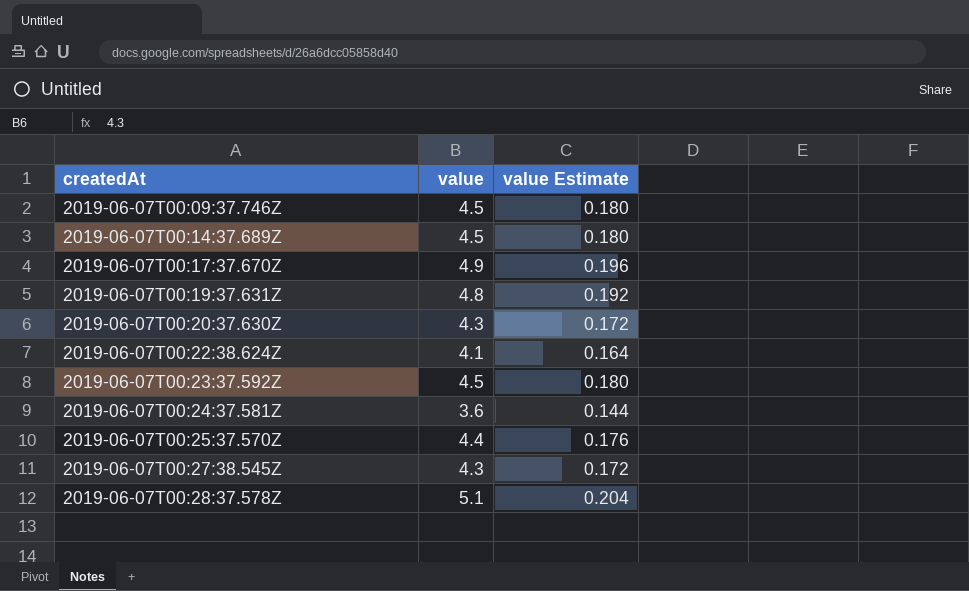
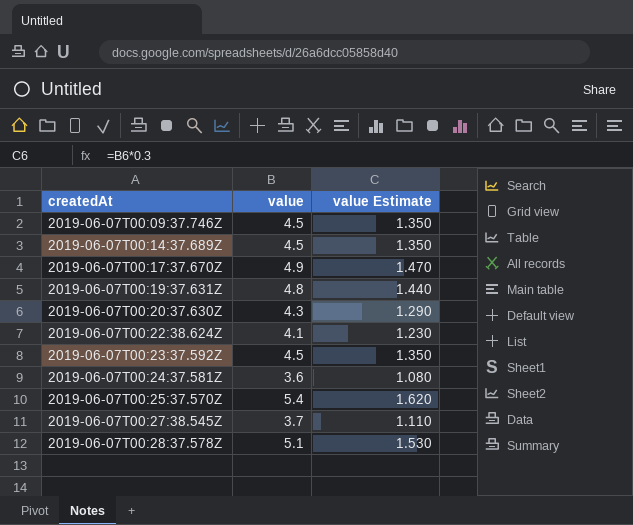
column value Estimate | formula: [value] * 0.04 -> [value] * 0.3
2019-06-07T00:25:37.570Z | value: 4.4 -> 5.4
2019-06-07T00:27:38.545Z | value: 4.3 -> 3.7

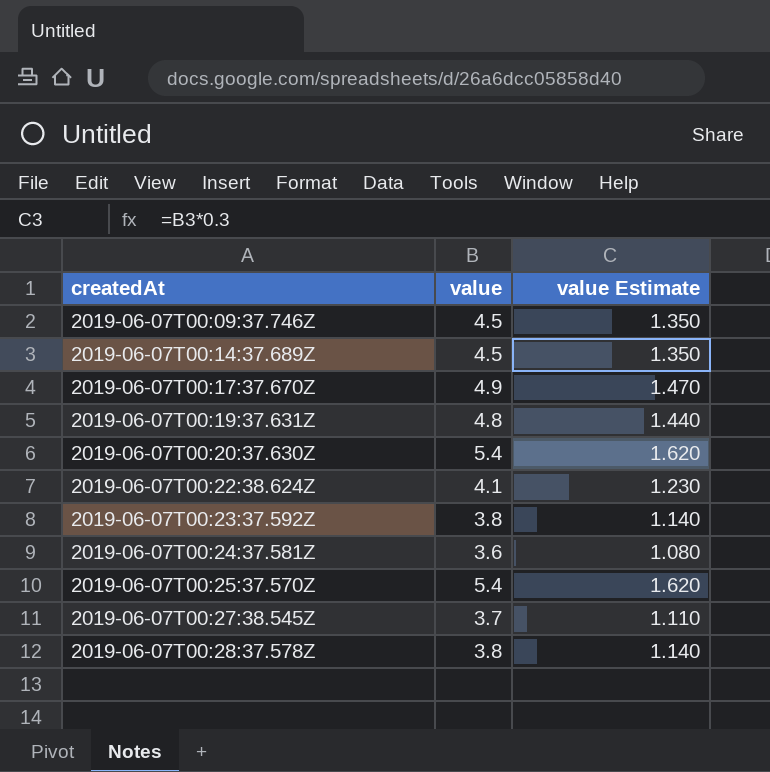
2019-06-07T00:20:37.630Z | value: 4.3 -> 5.4
2019-06-07T00:20:37.630Z | value Estimate: 1.290 -> 1.620
2019-06-07T00:23:37.592Z | value: 4.5 -> 3.8
2019-06-07T00:23:37.592Z | value Estimate: 1.350 -> 1.140
2019-06-07T00:28:37.578Z | value: 5.1 -> 3.8
2019-06-07T00:28:37.578Z | value Estimate: 1.530 -> 1.140

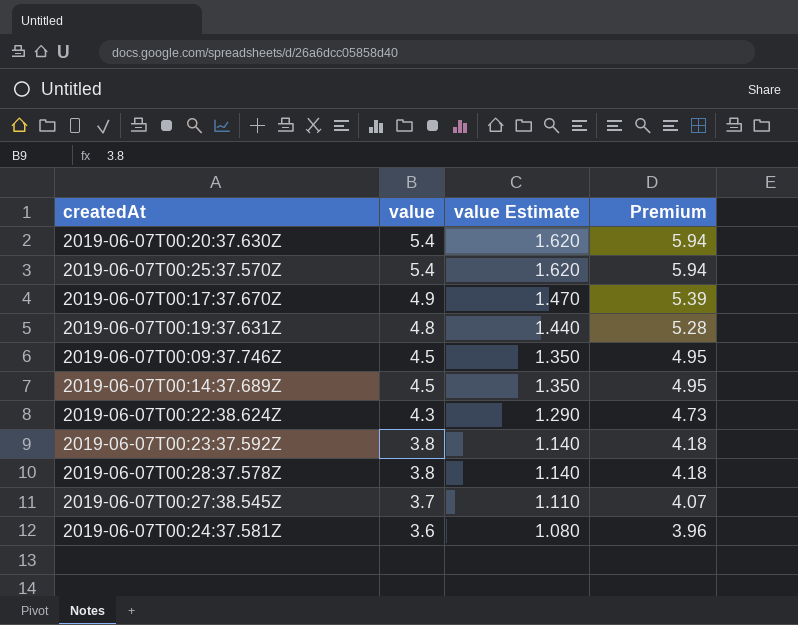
row order: createdAt ascending -> value descending
column Premium | formula: none -> [value] * 1.1
2019-06-07T00:22:38.624Z | value: 4.1 -> 4.3
2019-06-07T00:22:38.624Z | value Estimate: 1.230 -> 1.290

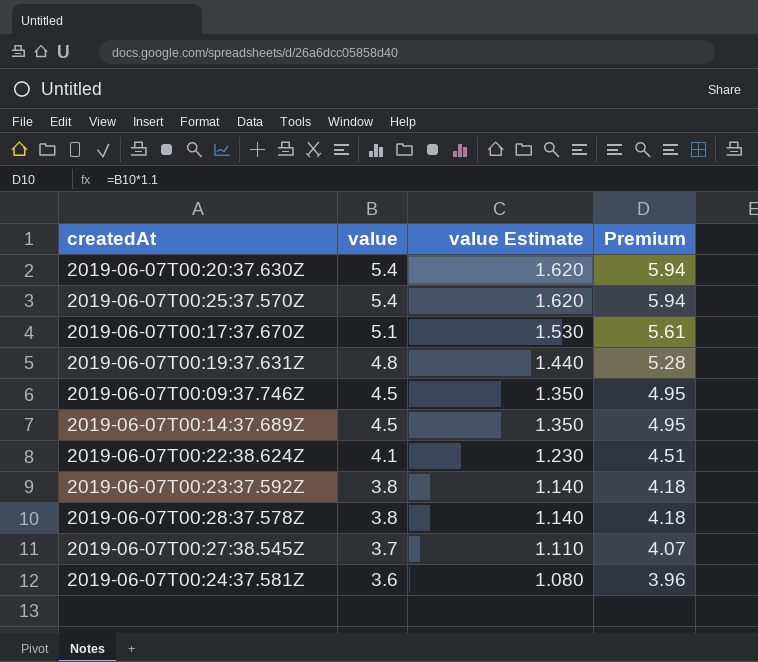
2019-06-07T00:17:37.670Z | value: 4.9 -> 5.1
2019-06-07T00:17:37.670Z | value Estimate: 1.470 -> 1.530
2019-06-07T00:17:37.670Z | Premium: 5.39 -> 5.61
2019-06-07T00:22:38.624Z | value: 4.3 -> 4.1
2019-06-07T00:22:38.624Z | value Estimate: 1.290 -> 1.230
2019-06-07T00:22:38.624Z | Premium: 4.73 -> 4.51

